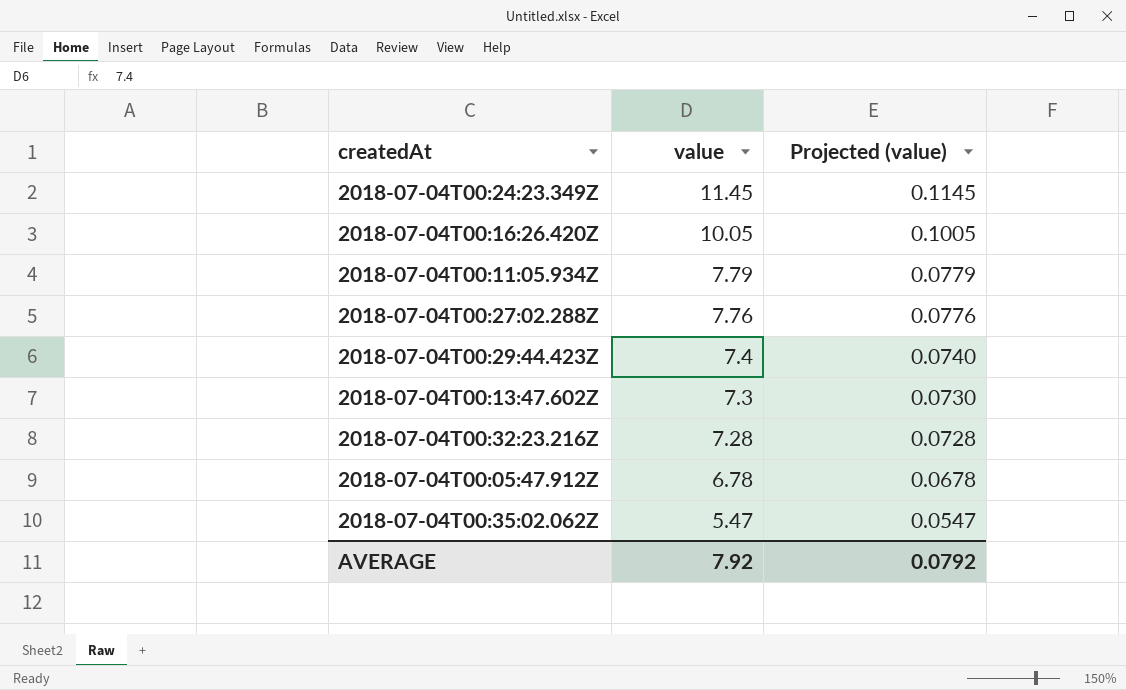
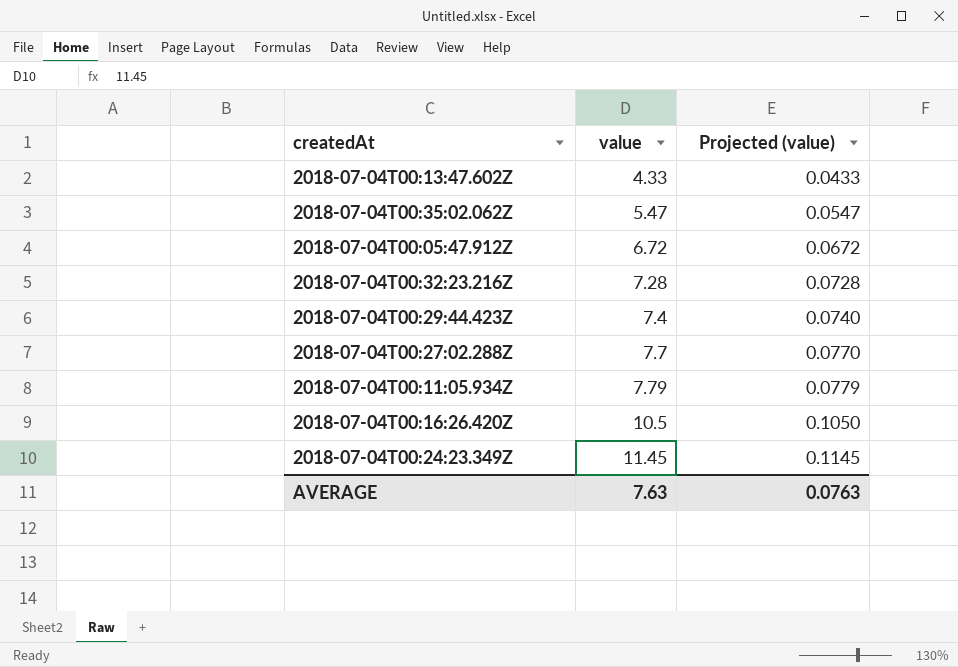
row order: value descending -> value ascending
2018-07-04T00:13:47.602Z | value: 7.3 -> 4.33
2018-07-04T00:13:47.602Z | Projected (value): 0.0730 -> 0.0433
2018-07-04T00:05:47.912Z | value: 6.78 -> 6.72
2018-07-04T00:05:47.912Z | Projected (value): 0.0678 -> 0.0672
2018-07-04T00:27:02.288Z | value: 7.76 -> 7.7
2018-07-04T00:27:02.288Z | Projected (value): 0.0776 -> 0.0770
2018-07-04T00:16:26.420Z | value: 10.05 -> 10.5
2018-07-04T00:16:26.420Z | Projected (value): 0.1005 -> 0.1050
AVERAGE | value: 7.92 -> 7.63
AVERAGE | Projected (value): 0.0792 -> 0.0763

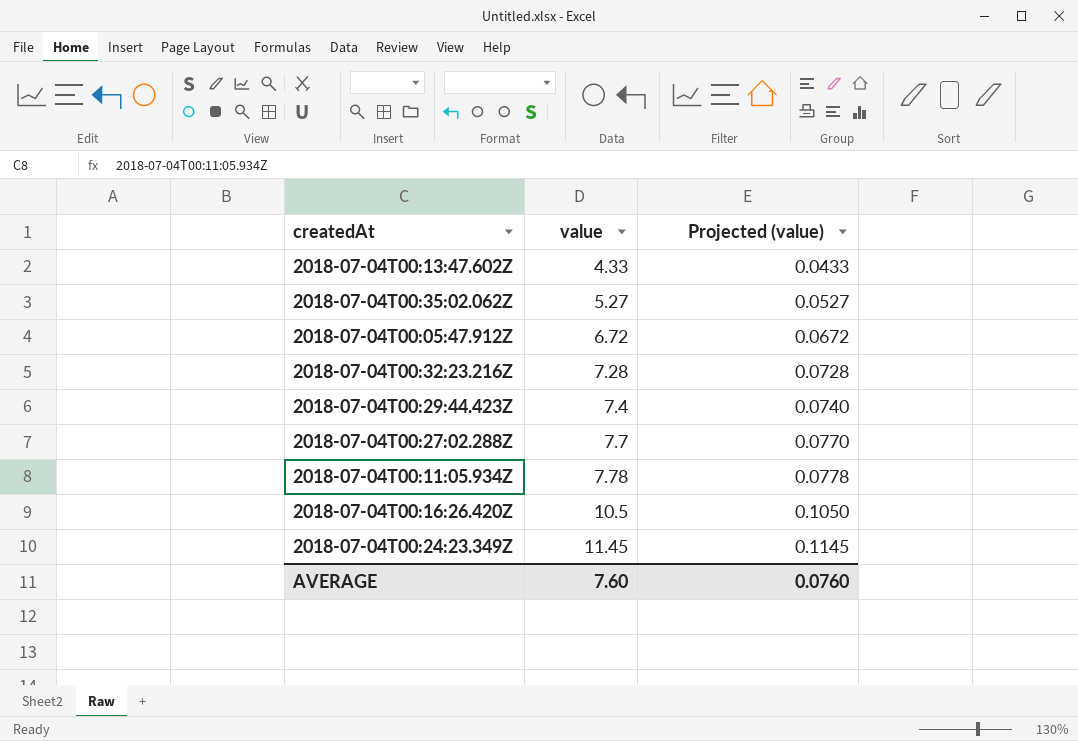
2018-07-04T00:35:02.062Z | value: 5.47 -> 5.27
2018-07-04T00:35:02.062Z | Projected (value): 0.0547 -> 0.0527
2018-07-04T00:11:05.934Z | value: 7.79 -> 7.78
2018-07-04T00:11:05.934Z | Projected (value): 0.0779 -> 0.0778
AVERAGE | value: 7.63 -> 7.60
AVERAGE | Projected (value): 0.0763 -> 0.0760

